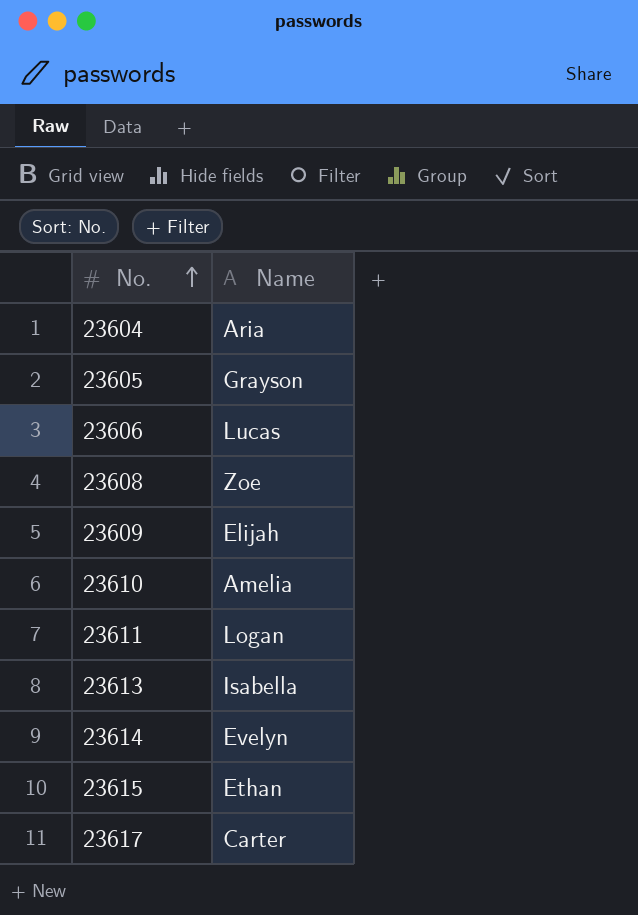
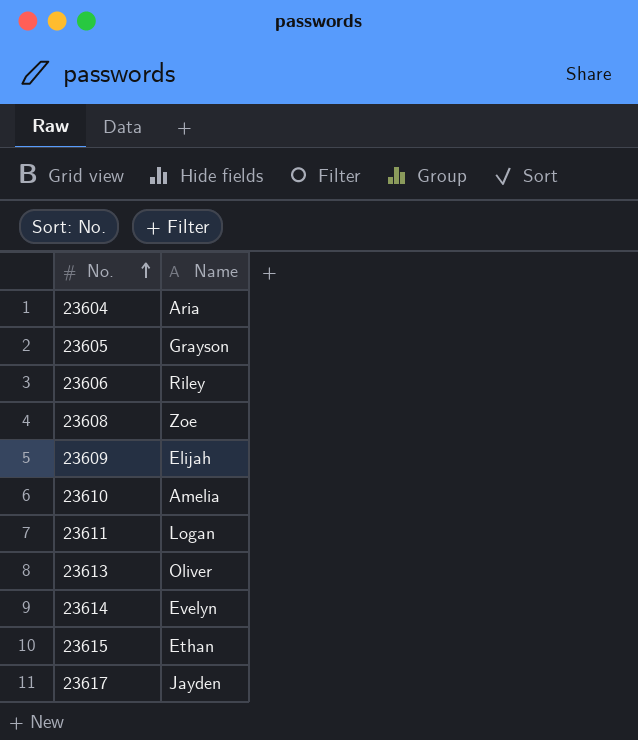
23606 | Name: Lucas -> Riley
23613 | Name: Isabella -> Oliver
23617 | Name: Carter -> Jayden

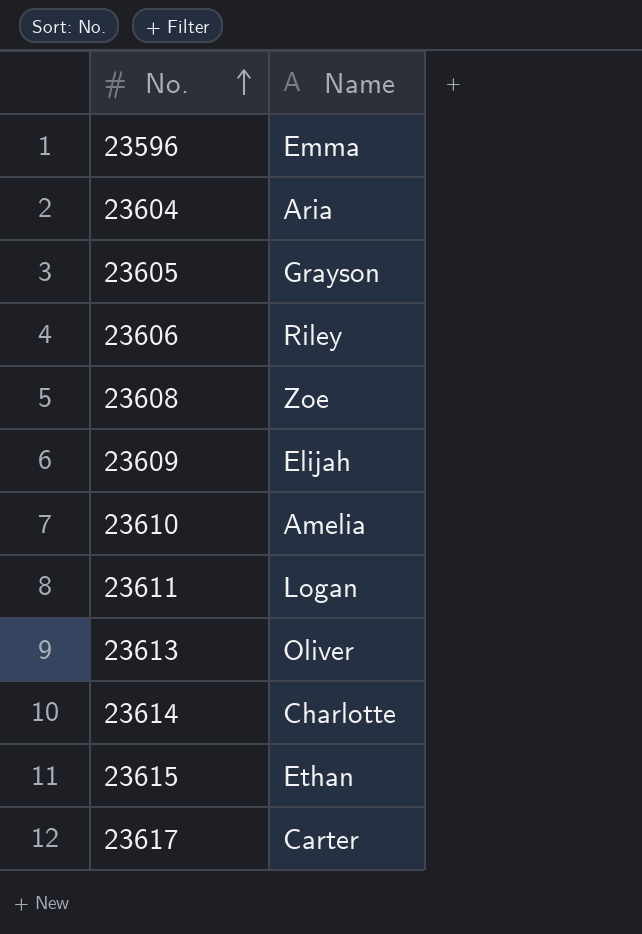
row 23596: none -> Emma
23614 | Name: Evelyn -> Charlotte
23617 | Name: Jayden -> Carter

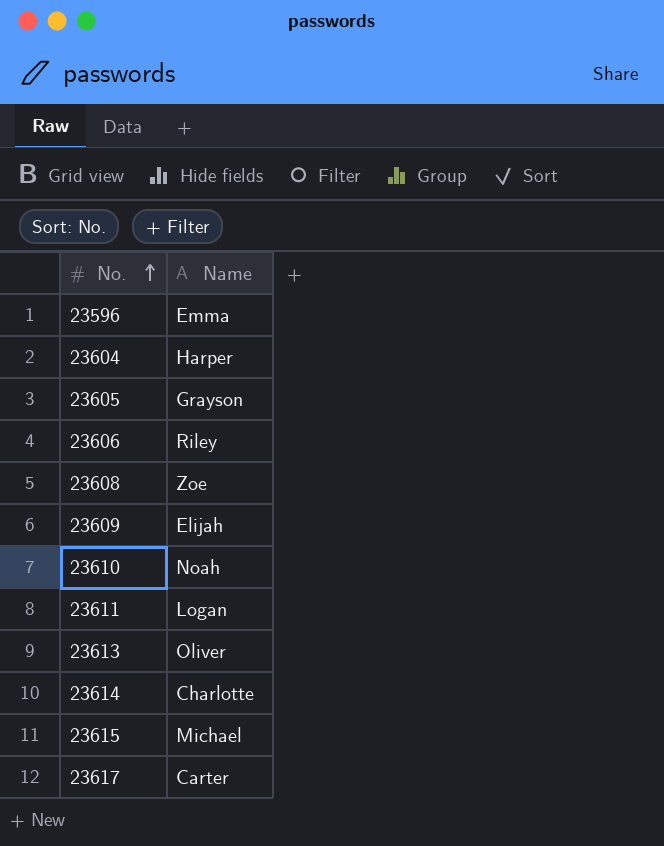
23604 | Name: Aria -> Harper
23610 | Name: Amelia -> Noah
23615 | Name: Ethan -> Michael

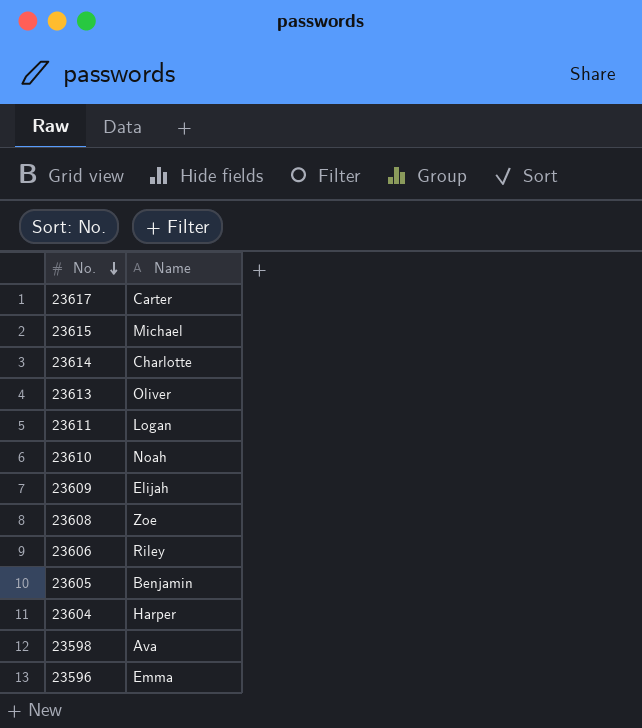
row order: No. ascending -> No. descending
23605 | Name: Grayson -> Benjamin
row 23598: none -> Ava

